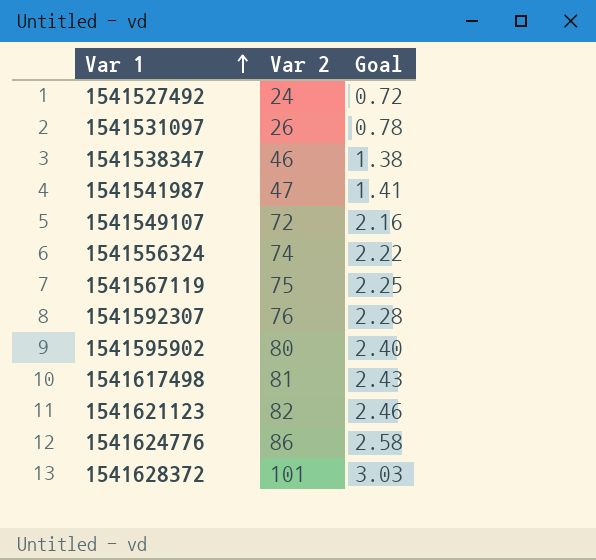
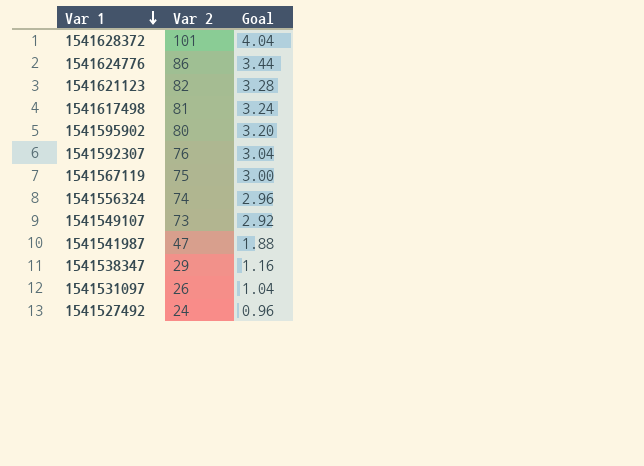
row order: Var 1 ascending -> Var 1 descending
column Goal | formula: [Var 2] * 0.03 -> [Var 2] * 0.04
1541549107 | Var 2: 72 -> 73
1541538347 | Var 2: 46 -> 29

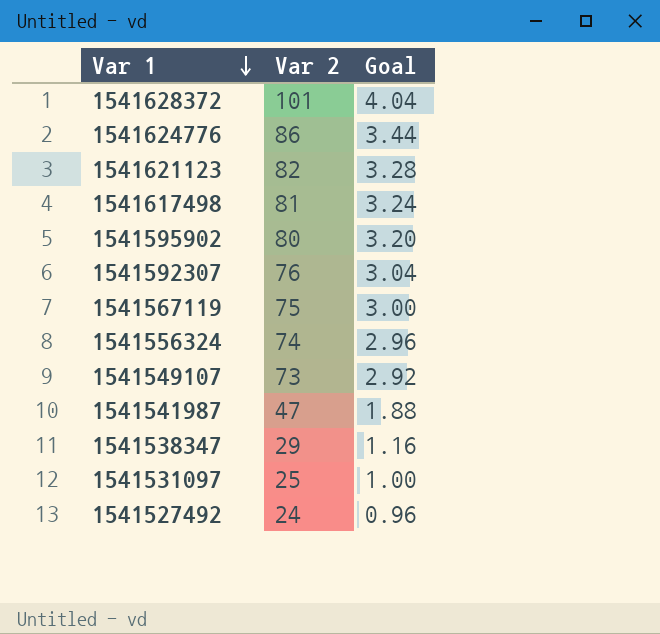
1541531097 | Var 2: 26 -> 25
1541531097 | Goal: 1.04 -> 1.00

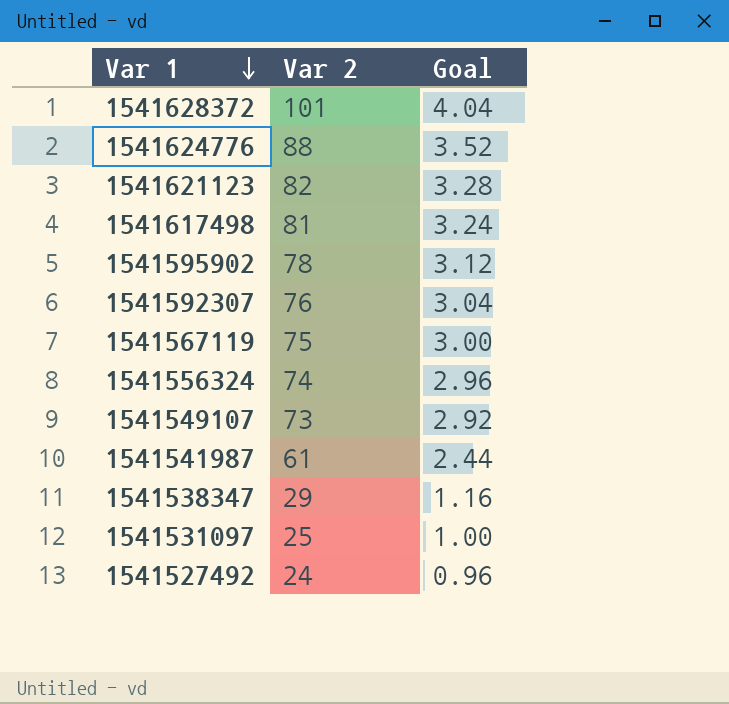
1541624776 | Var 2: 86 -> 88
1541624776 | Goal: 3.44 -> 3.52
1541595902 | Var 2: 80 -> 78
1541595902 | Goal: 3.20 -> 3.12
1541541987 | Var 2: 47 -> 61
1541541987 | Goal: 1.88 -> 2.44

